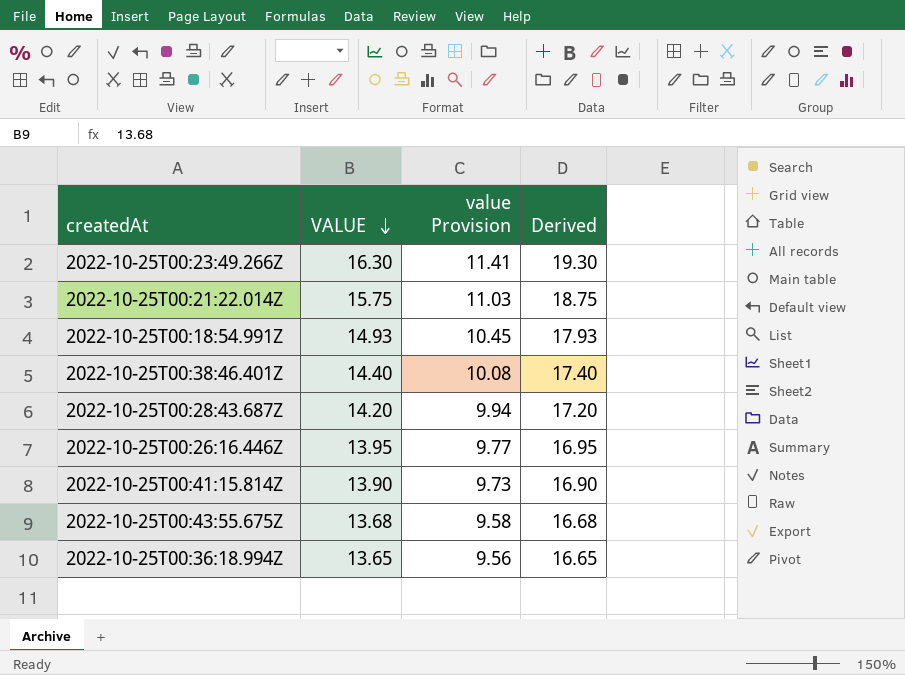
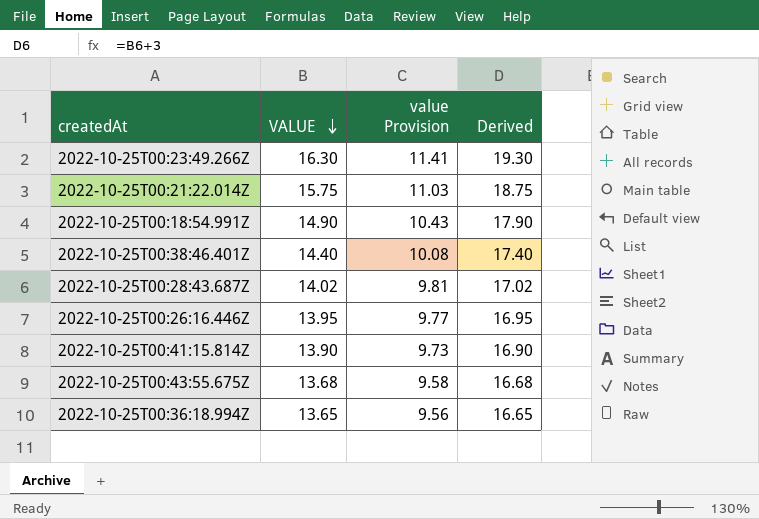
2022-10-25T00:18:54.991Z | VALUE: 14.93 -> 14.90
2022-10-25T00:18:54.991Z | value Provision: 10.45 -> 10.43
2022-10-25T00:18:54.991Z | Derived: 17.93 -> 17.90
2022-10-25T00:28:43.687Z | VALUE: 14.20 -> 14.02
2022-10-25T00:28:43.687Z | value Provision: 9.94 -> 9.81
2022-10-25T00:28:43.687Z | Derived: 17.20 -> 17.02

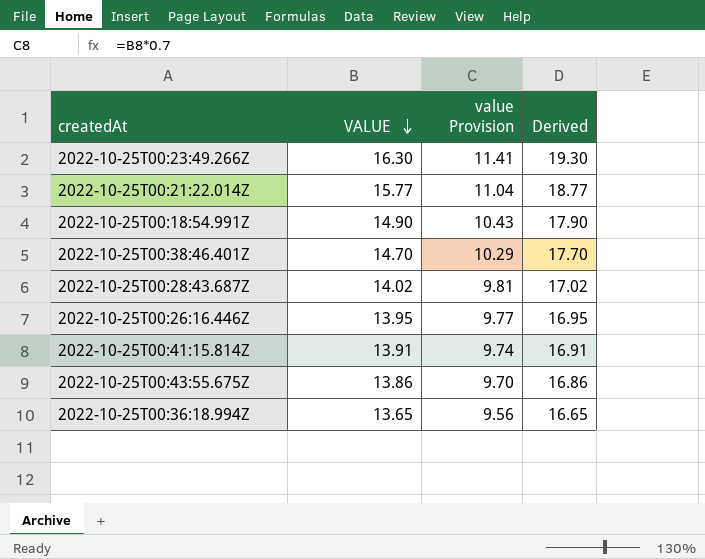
2022-10-25T00:21:22.014Z | VALUE: 15.75 -> 15.77
2022-10-25T00:21:22.014Z | value Provision: 11.03 -> 11.04
2022-10-25T00:21:22.014Z | Derived: 18.75 -> 18.77
2022-10-25T00:38:46.401Z | VALUE: 14.40 -> 14.70
2022-10-25T00:38:46.401Z | value Provision: 10.08 -> 10.29
2022-10-25T00:38:46.401Z | Derived: 17.40 -> 17.70
2022-10-25T00:41:15.814Z | VALUE: 13.90 -> 13.91
2022-10-25T00:41:15.814Z | value Provision: 9.73 -> 9.74
2022-10-25T00:41:15.814Z | Derived: 16.90 -> 16.91
2022-10-25T00:43:55.675Z | VALUE: 13.68 -> 13.86
2022-10-25T00:43:55.675Z | value Provision: 9.58 -> 9.70
2022-10-25T00:43:55.675Z | Derived: 16.68 -> 16.86

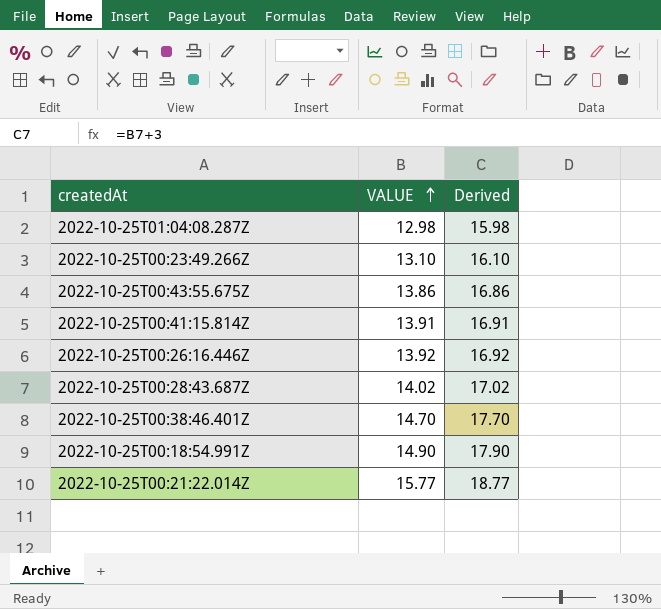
row order: VALUE descending -> VALUE ascending
column value Provision | formula: [VALUE] * 0.7 -> none
row 2022-10-25T00:36:18.994Z: 13.65 | 9.56 | 16.65 -> none
row 2022-10-25T01:04:08.287Z: none -> 12.98 | 15.98
2022-10-25T00:23:49.266Z | VALUE: 16.30 -> 13.10
2022-10-25T00:23:49.266Z | Derived: 19.30 -> 16.10
2022-10-25T00:26:16.446Z | VALUE: 13.95 -> 13.92
2022-10-25T00:26:16.446Z | Derived: 16.95 -> 16.92

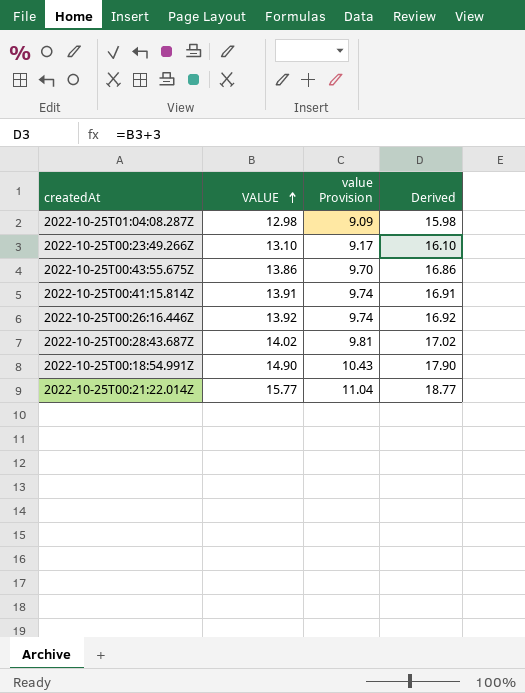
column value Provision | formula: none -> [VALUE] * 0.7
row 2022-10-25T00:38:46.401Z: 14.70 | 17.70 -> none

